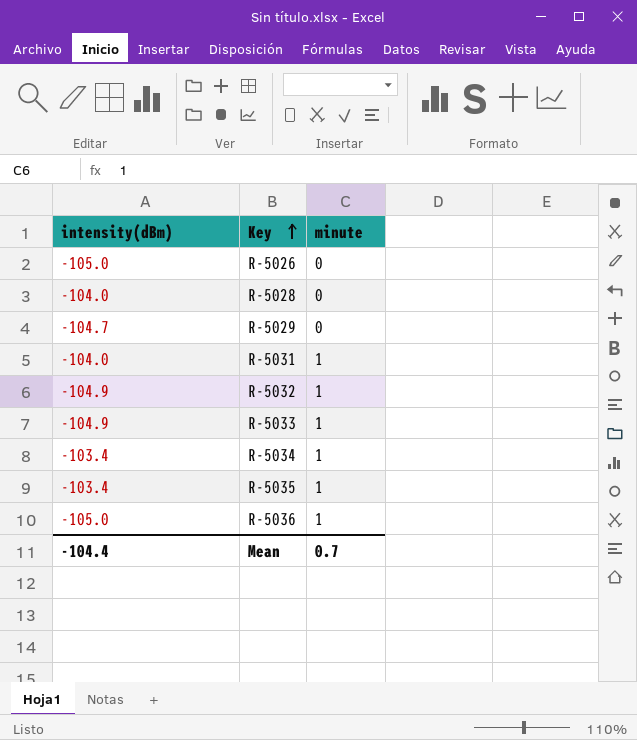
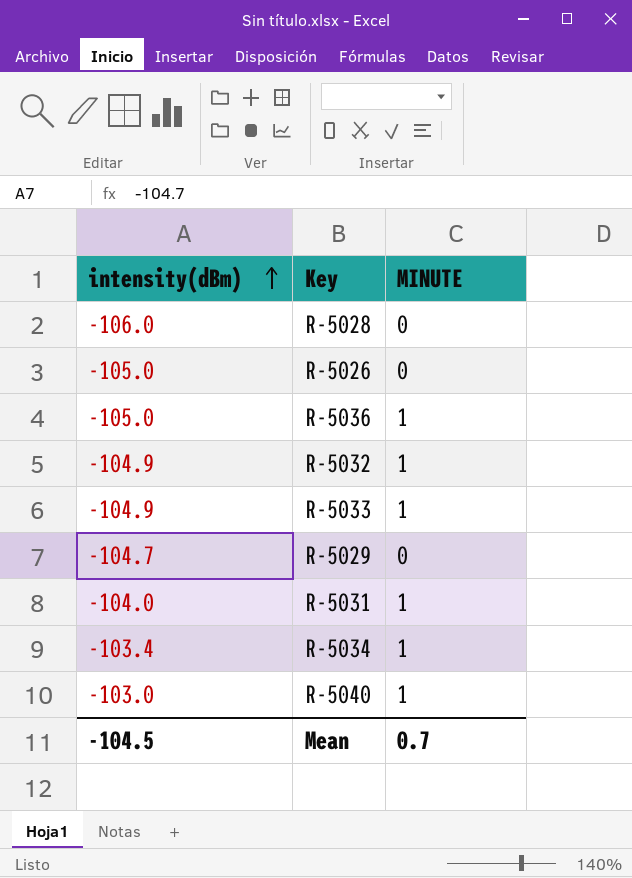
row order: Key ascending -> intensity(dBm) ascending
column name: minute -> MINUTE
row R-5035: -103.4 | 1 -> none
R-5028 | intensity(dBm): -104.0 -> -106.0
row R-5040: none -> -103.0 | 1
Mean | intensity(dBm): -104.4 -> -104.5

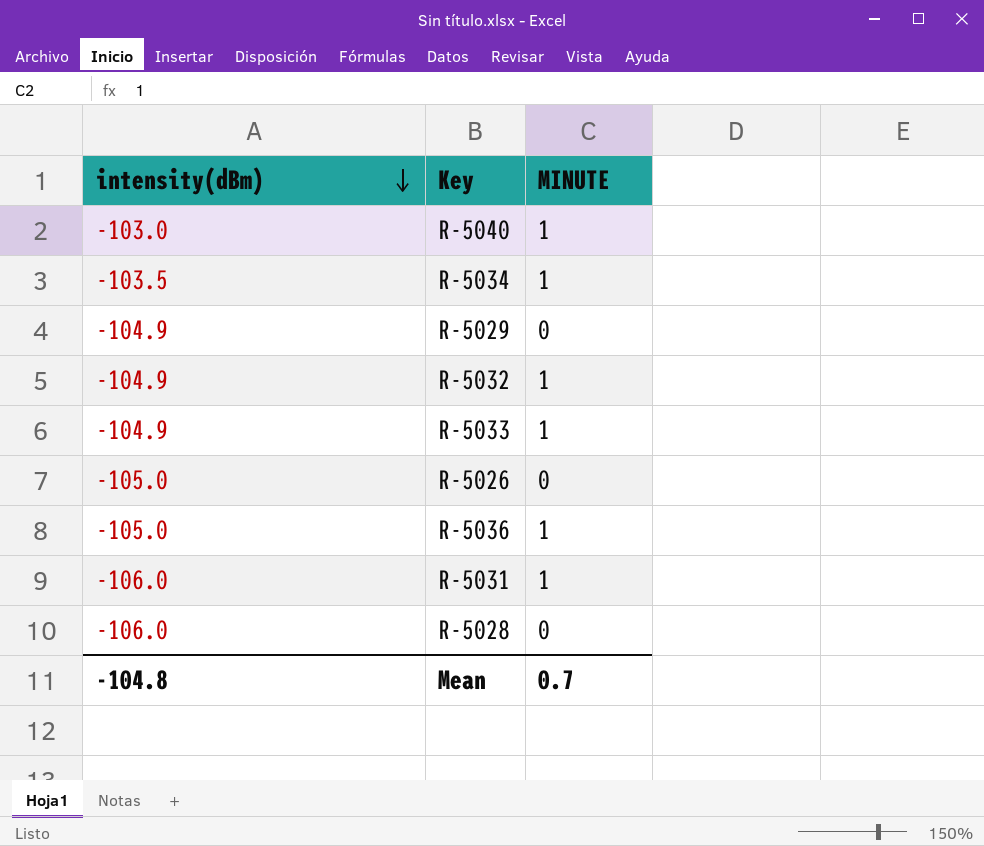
row order: intensity(dBm) ascending -> intensity(dBm) descending
R-5034 | intensity(dBm): -103.4 -> -103.5
R-5029 | intensity(dBm): -104.7 -> -104.9
R-5031 | intensity(dBm): -104.0 -> -106.0
Mean | intensity(dBm): -104.5 -> -104.8

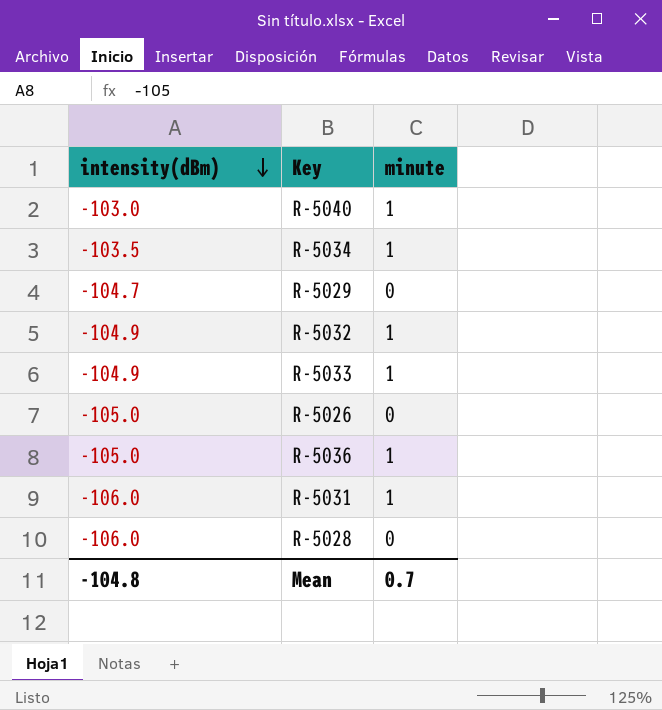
column name: MINUTE -> minute
R-5029 | intensity(dBm): -104.9 -> -104.7

